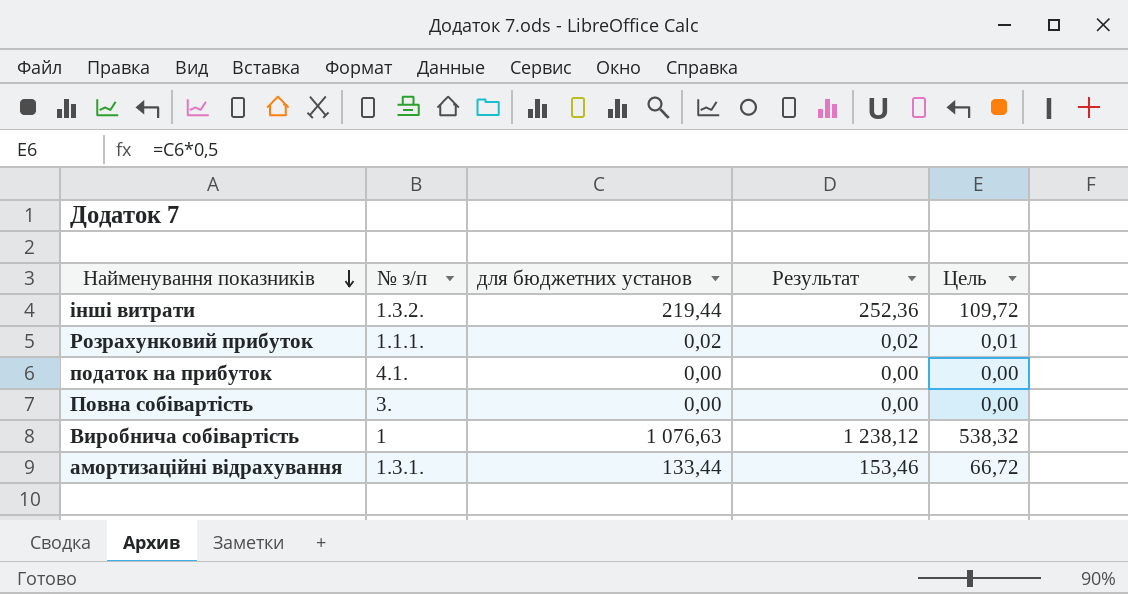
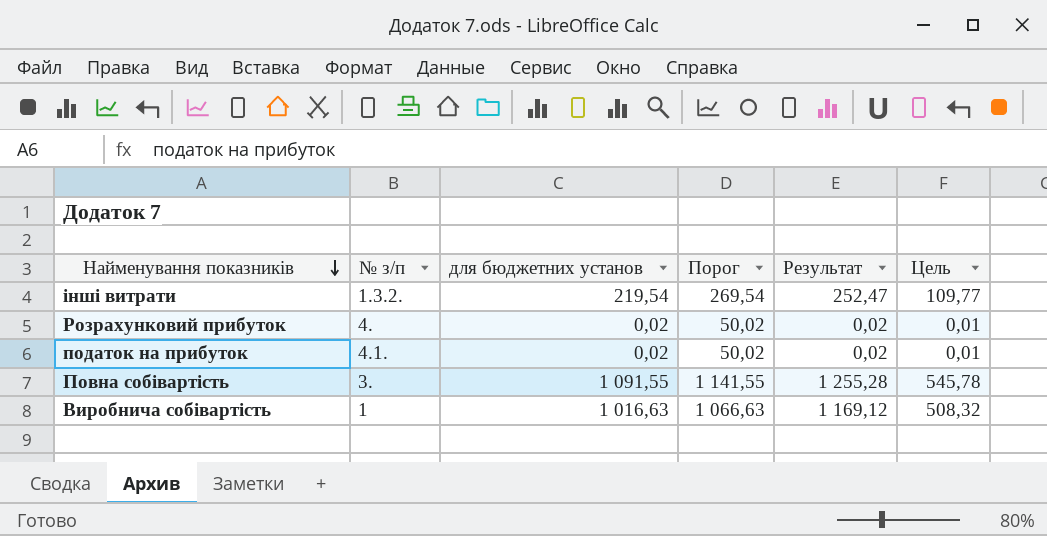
column Порог | formula: none -> [для бюджетних установ] + 50
row амортизаційні відрахування: 1.3.1. | 133,44 | 153,46 | 66,72 -> none
інші витрати | для бюджетних установ: 219,44 -> 219,54
інші витрати | Результат: 252,36 -> 252,47
інші витрати | Цель: 109,72 -> 109,77
Розрахунковий прибуток | № з/п: 1.1.1. -> 4.
податок на прибуток | для бюджетних установ: 0,00 -> 0,02
податок на прибуток | Результат: 0,00 -> 0,02
податок на прибуток | Цель: 0,00 -> 0,01
Повна собівартість | для бюджетних установ: 0,00 -> 1 091,55
Повна собівартість | Результат: 0,00 -> 1 255,28
Повна собівартість | Цель: 0,00 -> 545,78
Виробнича собівартість | для бюджетних установ: 1 076,63 -> 1 016,63
Виробнича собівартість | Результат: 1 238,12 -> 1 169,12
Виробнича собівартість | Цель: 538,32 -> 508,32

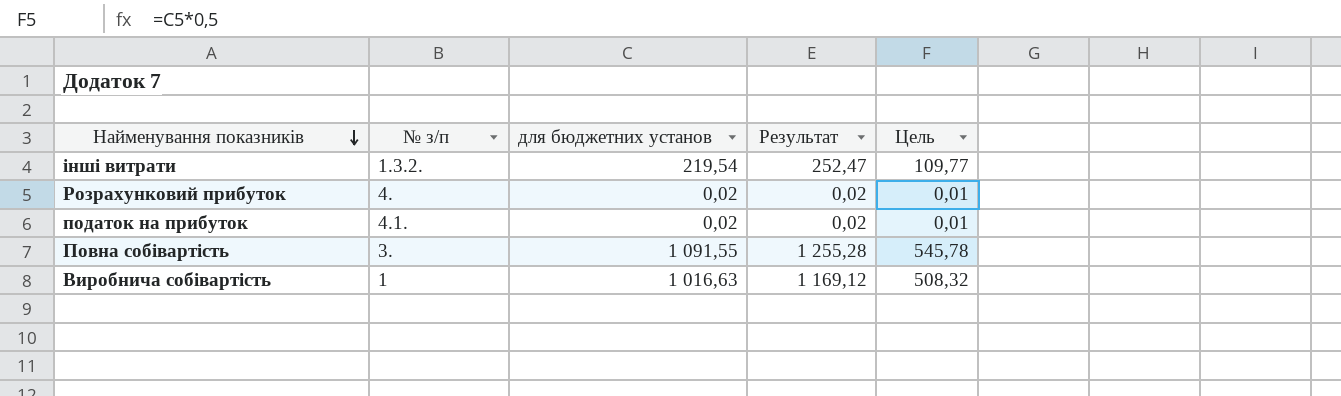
column Порог | formula: [для бюджетних установ] + 50 -> none

